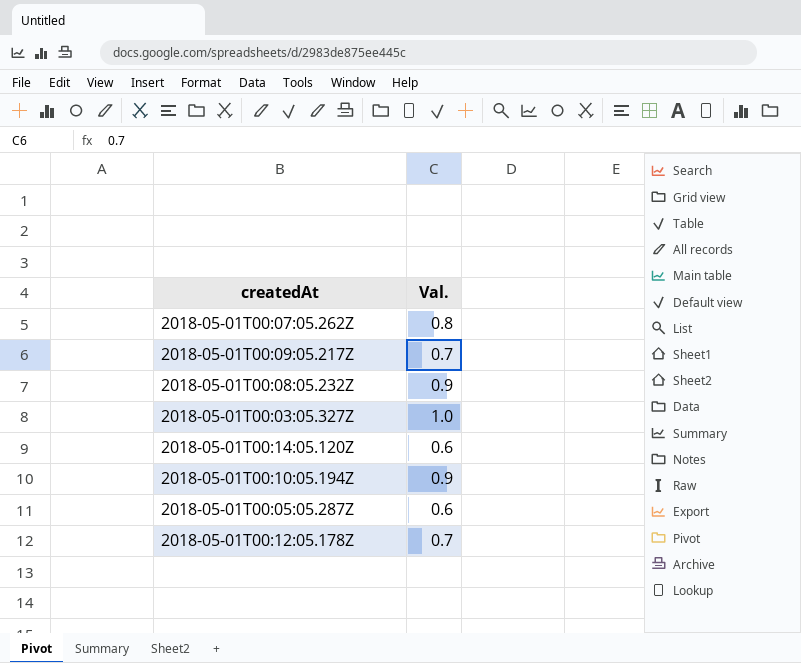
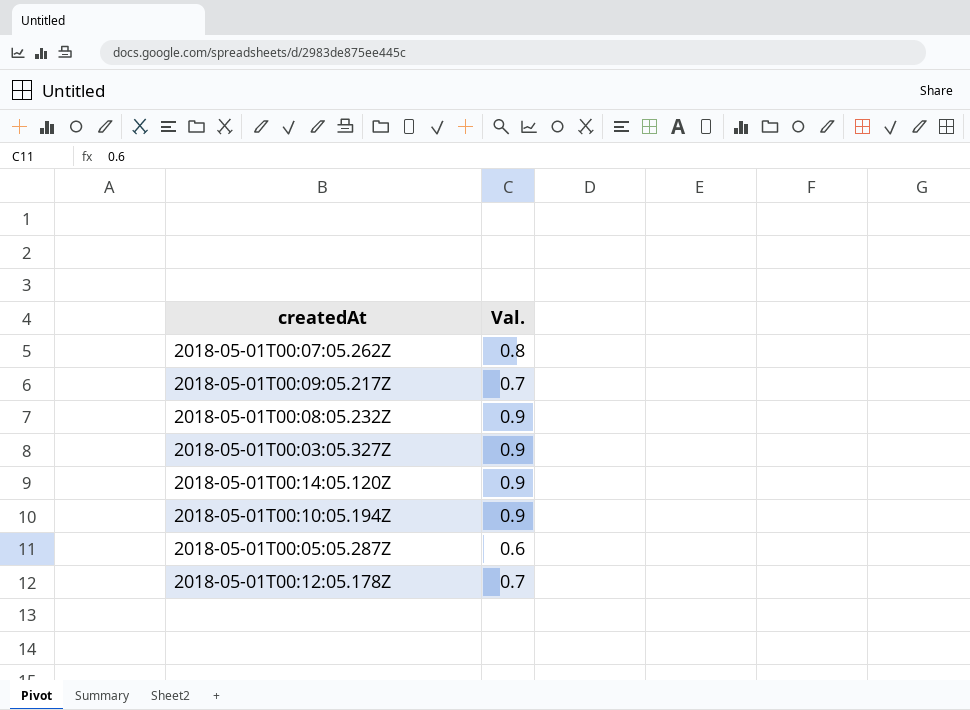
2018-05-01T00:03:05.327Z | Val.: 1.0 -> 0.9
2018-05-01T00:14:05.120Z | Val.: 0.6 -> 0.9

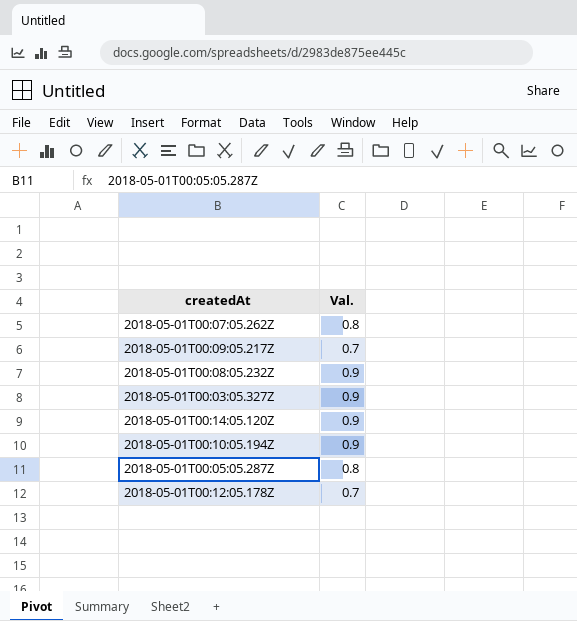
2018-05-01T00:05:05.287Z | Val.: 0.6 -> 0.8

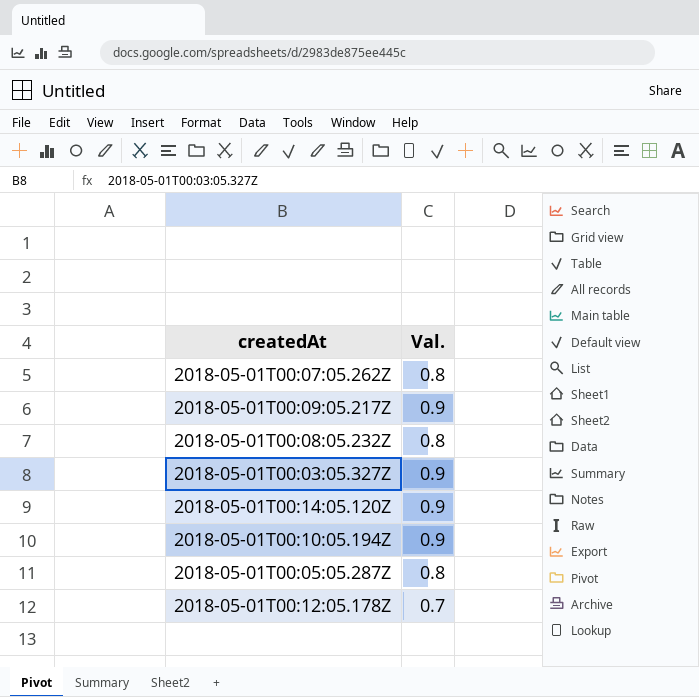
2018-05-01T00:09:05.217Z | Val.: 0.7 -> 0.9
2018-05-01T00:08:05.232Z | Val.: 0.9 -> 0.8

